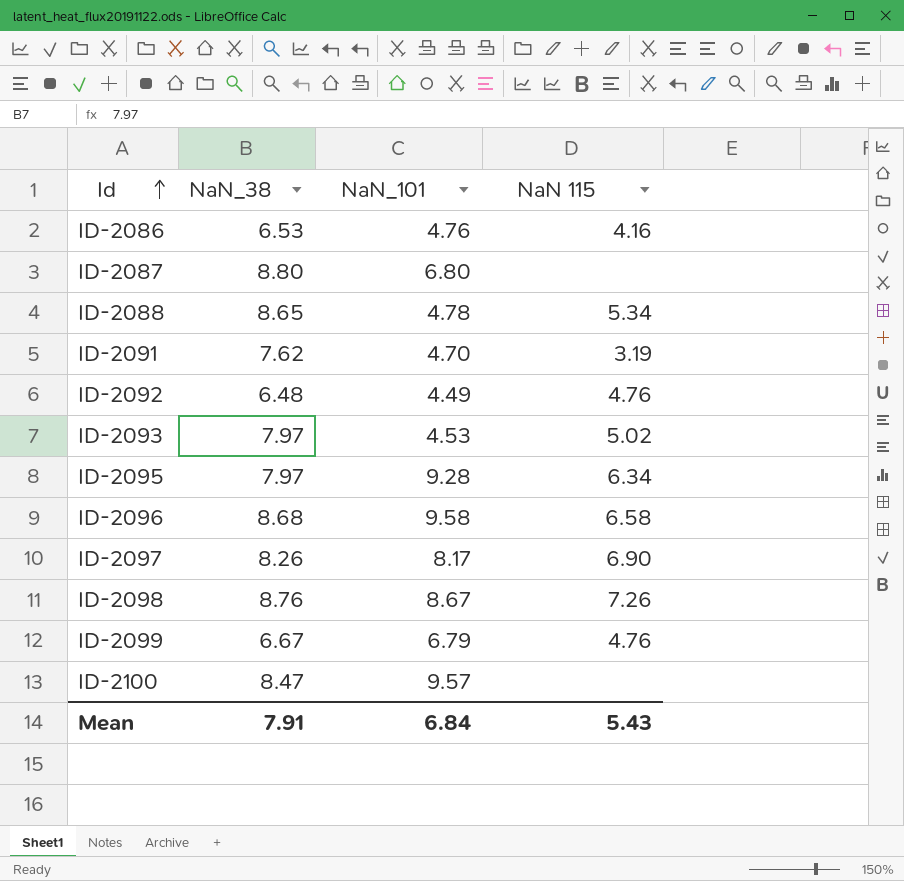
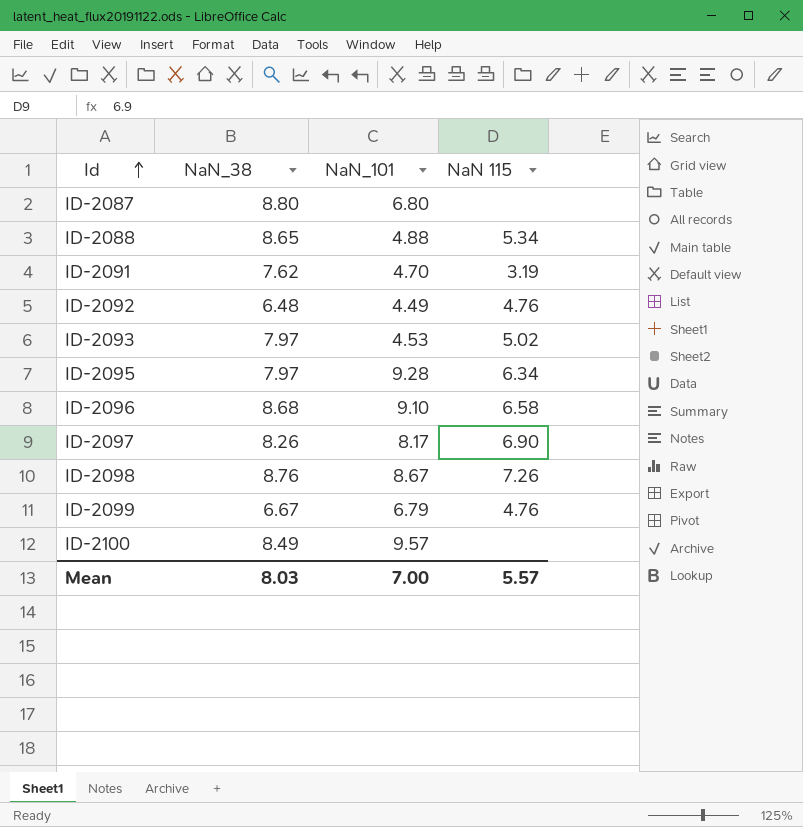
row ID-2086: 6.53 | 4.76 | 4.16 -> none
ID-2088 | NaN_101: 4.78 -> 4.88
ID-2096 | NaN_101: 9.58 -> 9.10
ID-2100 | NaN_38: 8.47 -> 8.49
Mean | NaN_38: 7.91 -> 8.03
Mean | NaN_101: 6.84 -> 7.00
Mean | NaN 115: 5.43 -> 5.57

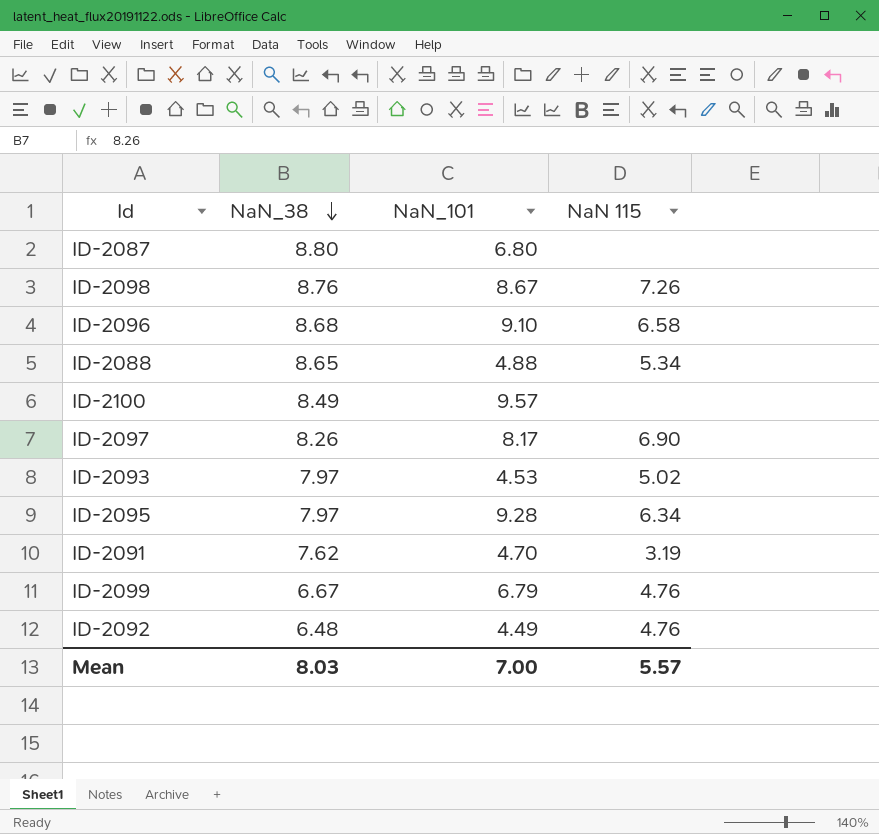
row order: Id ascending -> NaN_38 descending

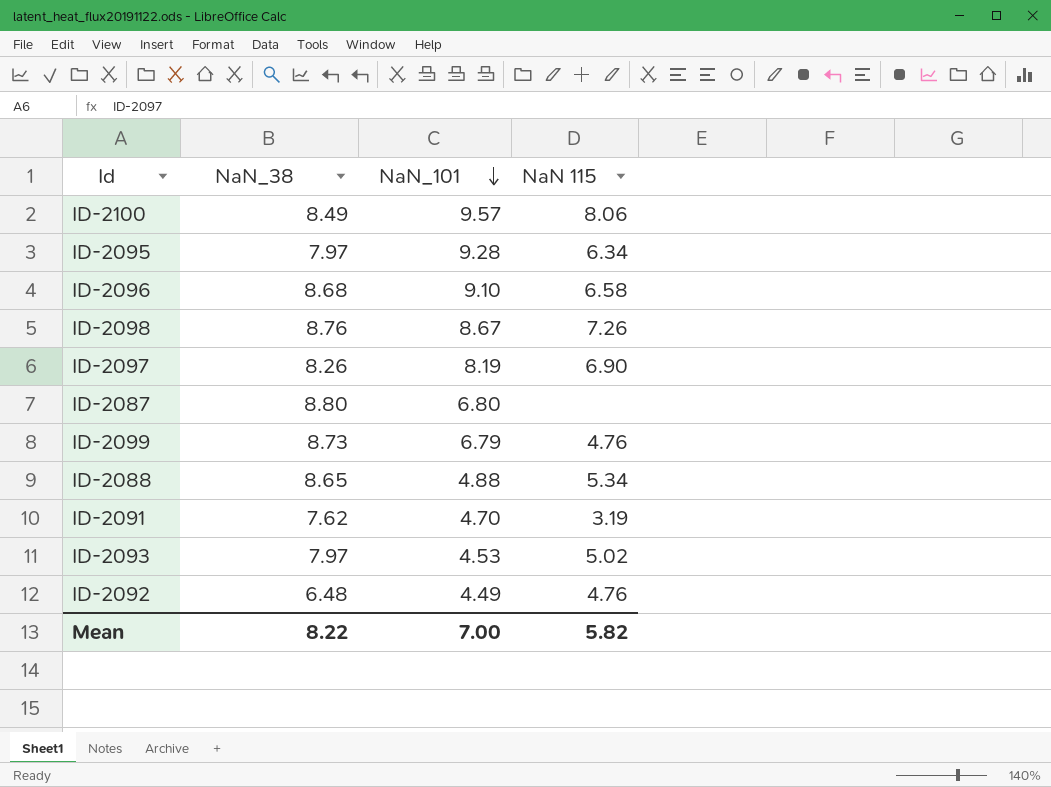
row order: NaN_38 descending -> NaN_101 descending
ID-2100 | NaN 115: none -> 8.06
ID-2097 | NaN_101: 8.17 -> 8.19
ID-2099 | NaN_38: 6.67 -> 8.73
Mean | NaN_38: 8.03 -> 8.22
Mean | NaN 115: 5.57 -> 5.82

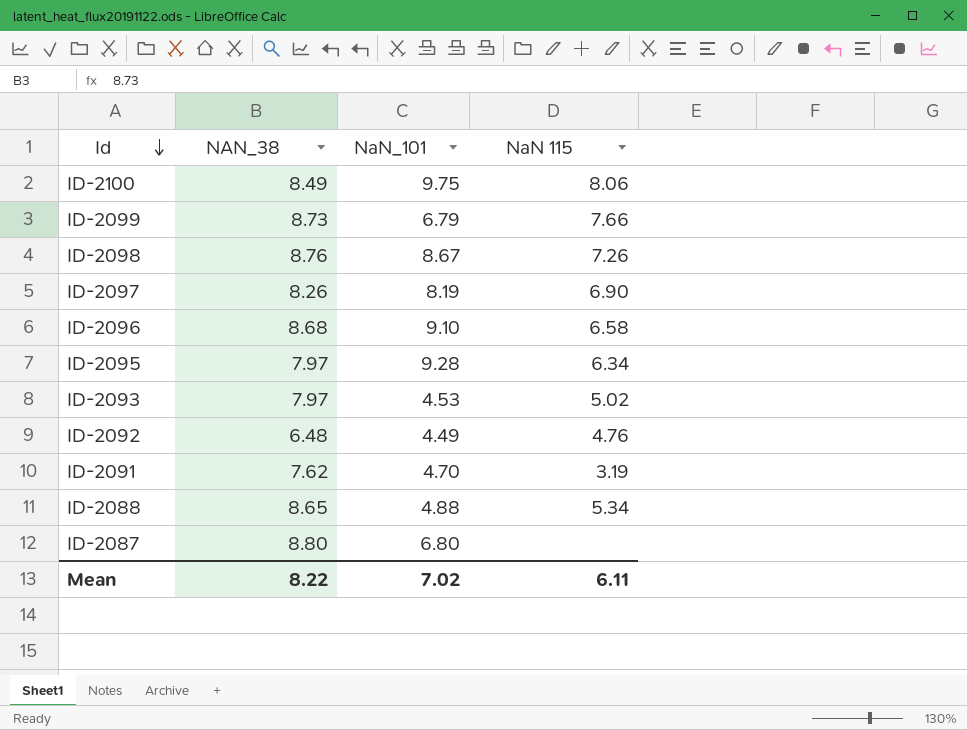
row order: NaN_101 descending -> Id descending
column name: NaN_38 -> NAN_38
ID-2100 | NaN_101: 9.57 -> 9.75
ID-2099 | NaN 115: 4.76 -> 7.66
Mean | NaN_101: 7.00 -> 7.02
Mean | NaN 115: 5.82 -> 6.11

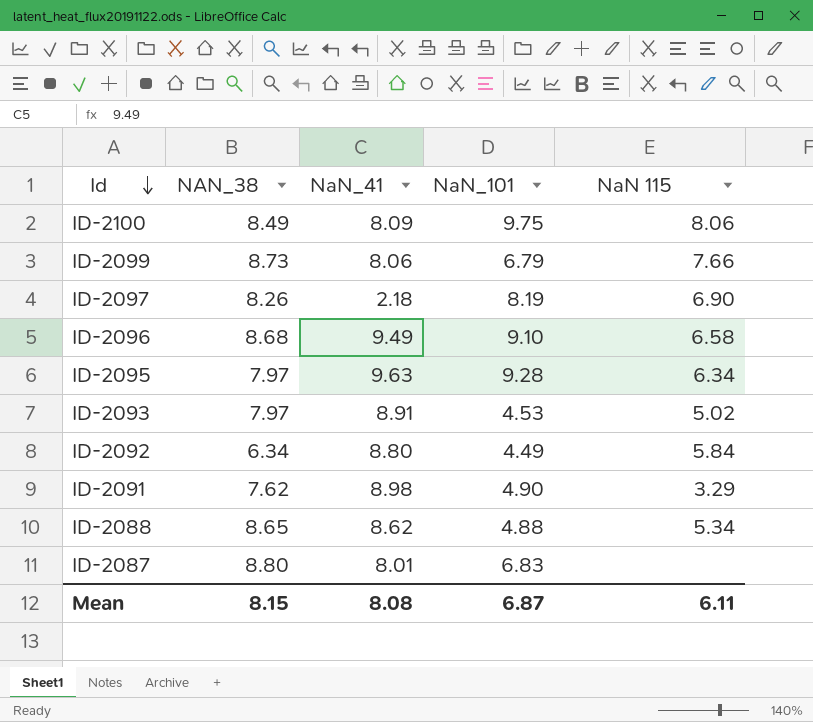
column NaN_41 | position: none -> 3
row ID-2098: 8.76 | 8.67 | 7.26 -> none
ID-2092 | NAN_38: 6.48 -> 6.34
ID-2092 | NaN 115: 4.76 -> 5.84
ID-2091 | NaN_101: 4.70 -> 4.90
ID-2091 | NaN 115: 3.19 -> 3.29
ID-2087 | NaN_101: 6.80 -> 6.83
Mean | NAN_38: 8.22 -> 8.15
Mean | NaN_101: 7.02 -> 6.87

